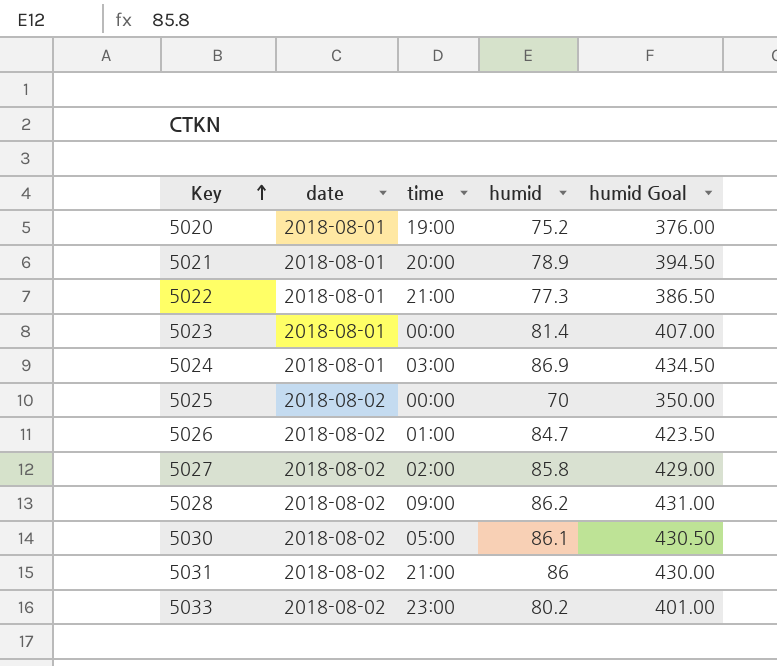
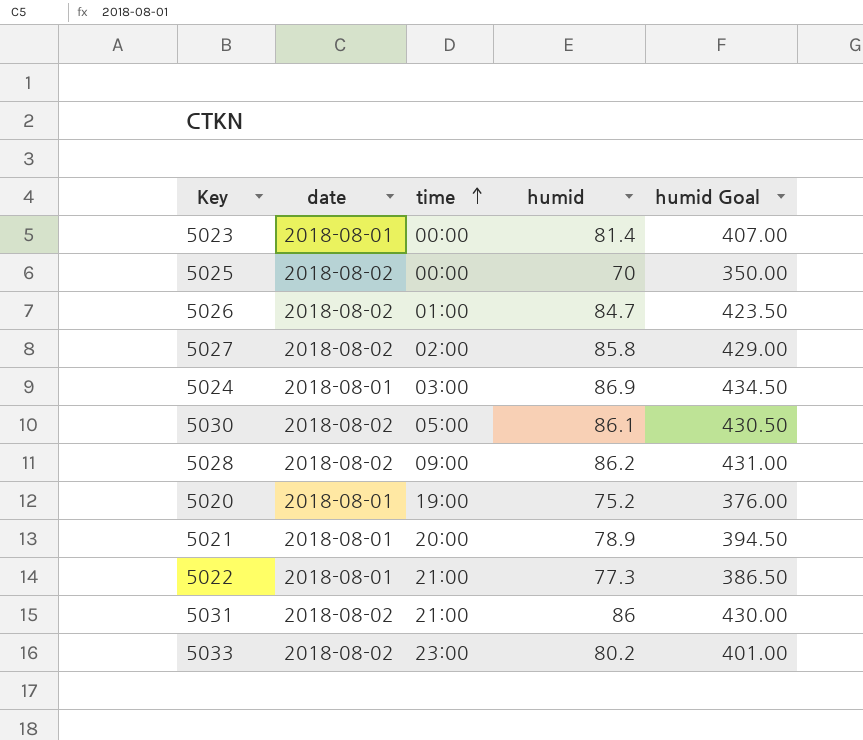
row order: Key ascending -> time ascending

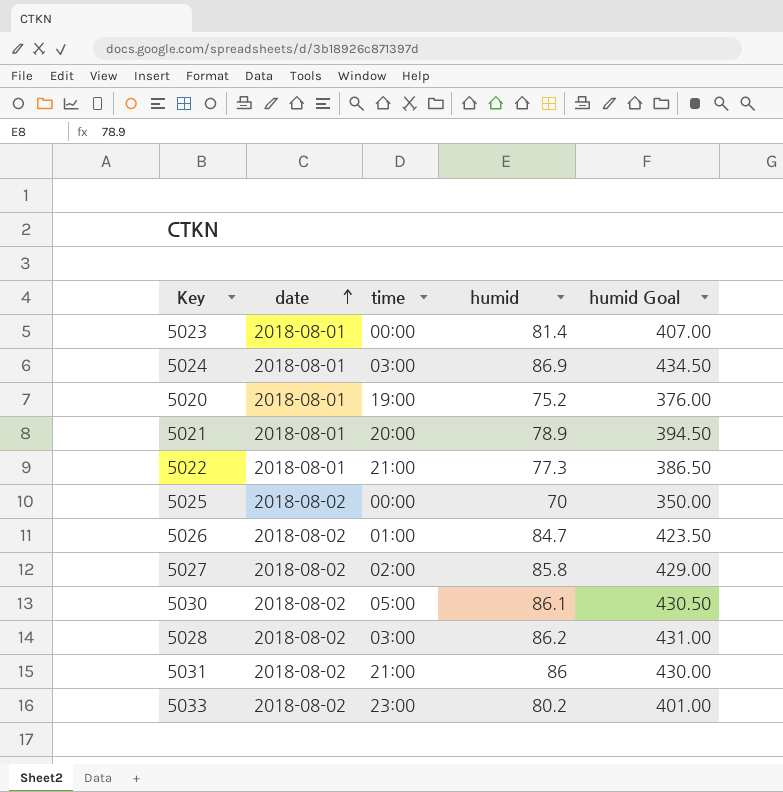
row order: time ascending -> date ascending
5028 | time: 09:00 -> 03:00

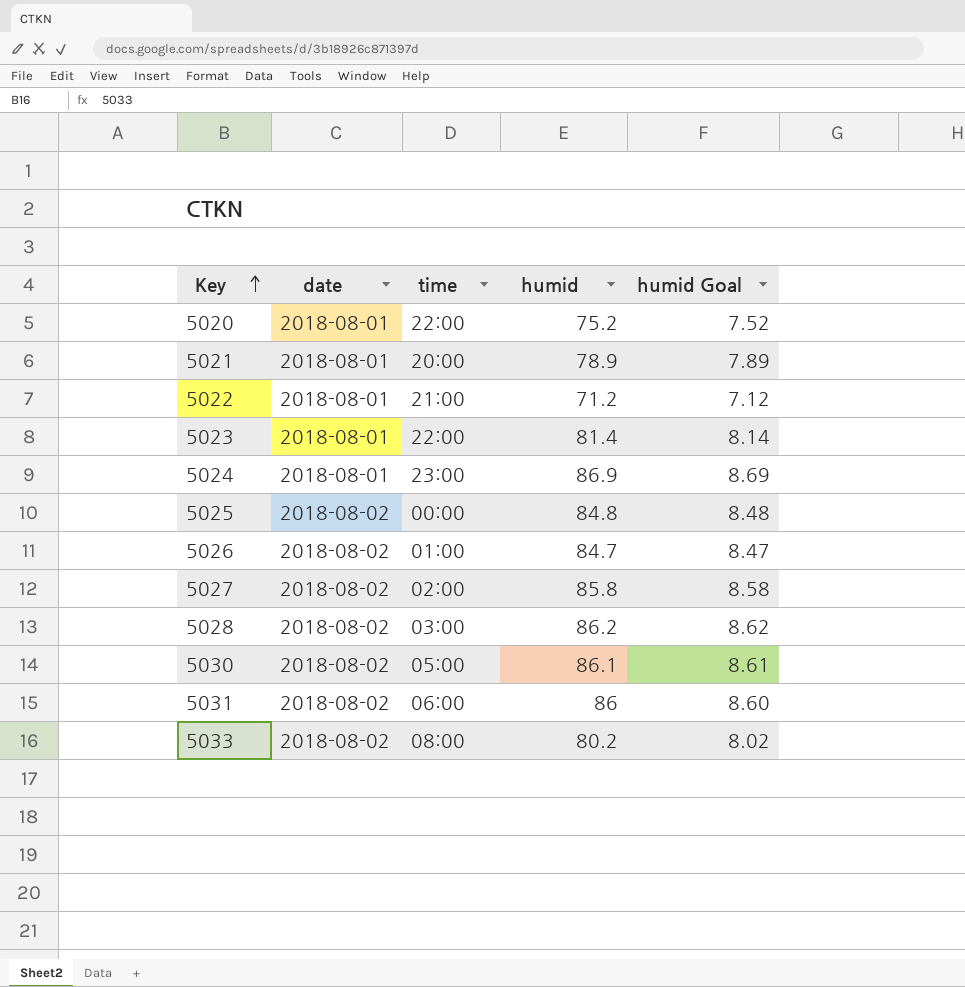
row order: date ascending -> Key ascending
column humid Goal | formula: [humid] * 5 -> [humid] * 0.1
5020 | time: 19:00 -> 22:00
5022 | humid: 77.3 -> 71.2
5023 | time: 00:00 -> 22:00
5024 | time: 03:00 -> 23:00
5025 | humid: 70 -> 84.8
5031 | time: 21:00 -> 06:00
5033 | time: 23:00 -> 08:00

